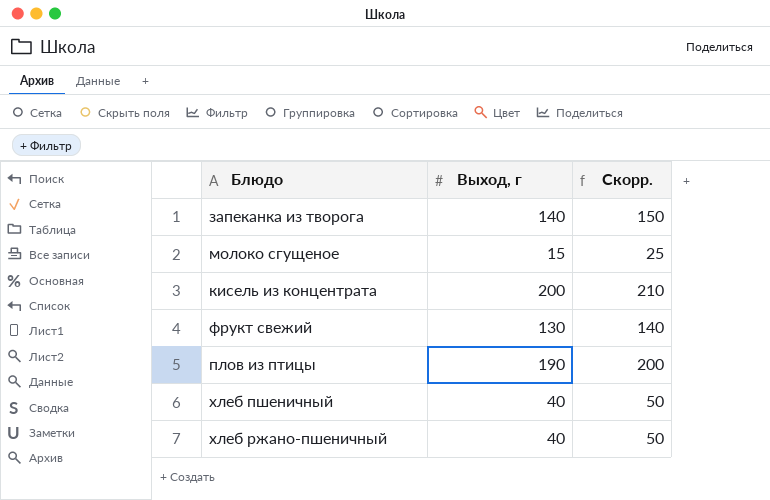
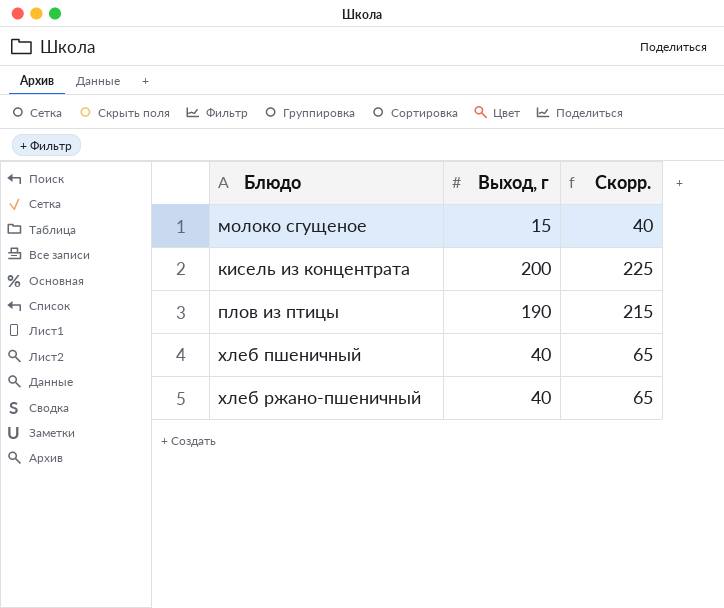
column Скорр. | formula: [Выход, г] + 10 -> [Выход, г] + 25
row запеканка из творога: 140 | 150 -> none
row фрукт свежий: 130 | 140 -> none

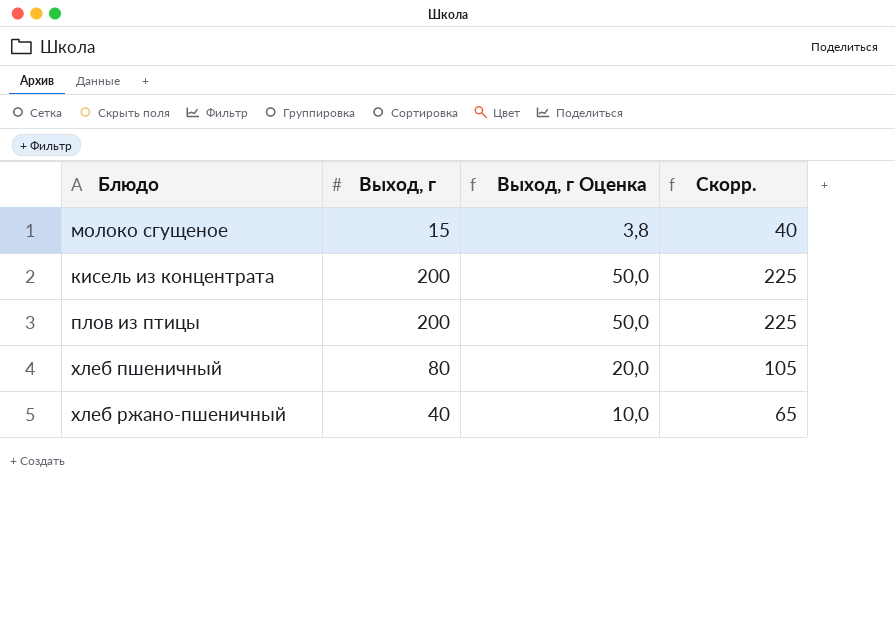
column Выход, г Оценка | formula: none -> [Выход, г] * 0,25
плов из птицы | Выход, г: 190 -> 200
плов из птицы | Скорр.: 215 -> 225
хлеб пшеничный | Выход, г: 40 -> 80
хлеб пшеничный | Скорр.: 65 -> 105

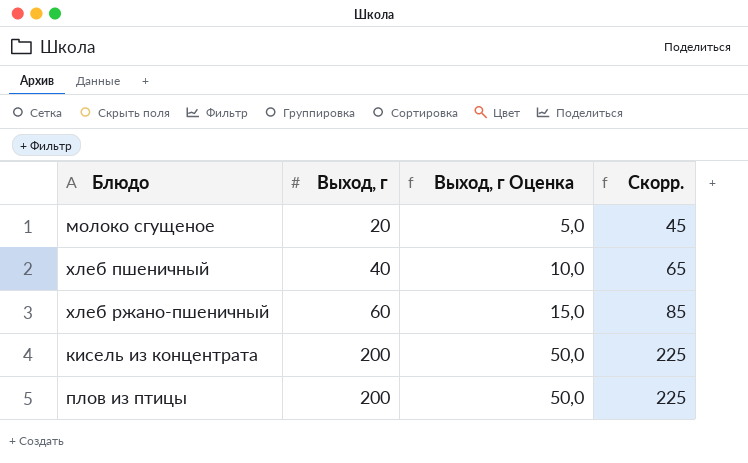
row order: none -> Выход, г ascending
молоко сгущеное | Выход, г: 15 -> 20
молоко сгущеное | Выход, г Оценка: 3,8 -> 5,0
молоко сгущеное | Скорр.: 40 -> 45
хлеб пшеничный | Выход, г: 80 -> 40
хлеб пшеничный | Выход, г Оценка: 20,0 -> 10,0
хлеб пшеничный | Скорр.: 105 -> 65
хлеб ржано-пшеничный | Выход, г: 40 -> 60
хлеб ржано-пшеничный | Выход, г Оценка: 10,0 -> 15,0
хлеб ржано-пшеничный | Скорр.: 65 -> 85

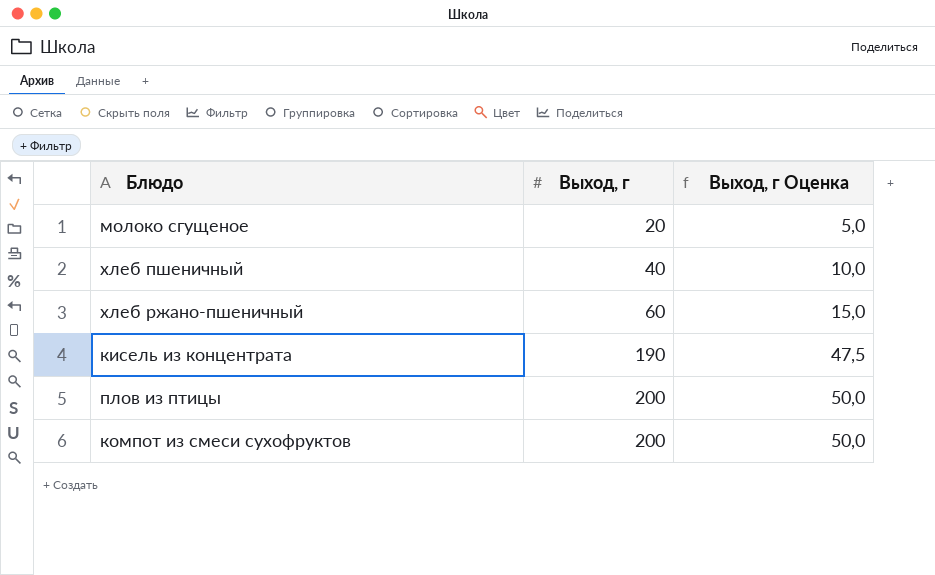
column Скорр. | formula: [Выход, г] + 25 -> none
кисель из концентрата | Выход, г: 200 -> 190
кисель из концентрата | Выход, г Оценка: 50,0 -> 47,5
row компот из смеси сухофруктов: none -> 200 | 50,0

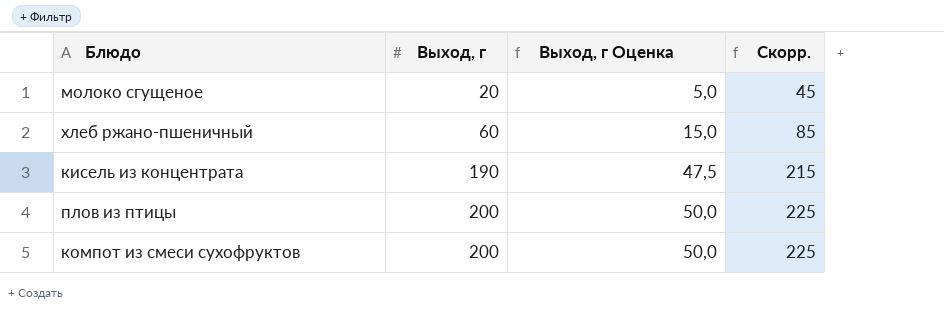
column Скорр. | formula: none -> [Выход, г] + 25
row хлеб пшеничный: 40 | 10,0 -> none

